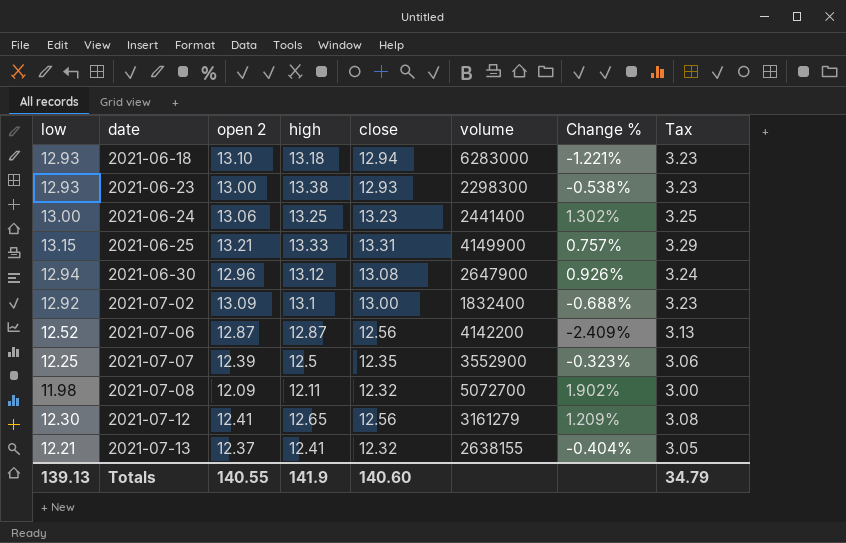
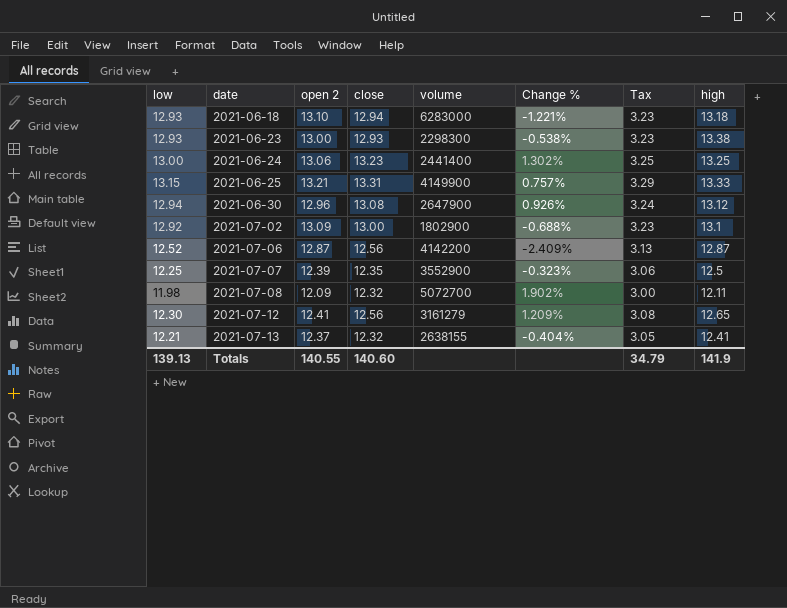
column high | position: 4 -> 8
2021-07-02 | volume: 1832400 -> 1802900

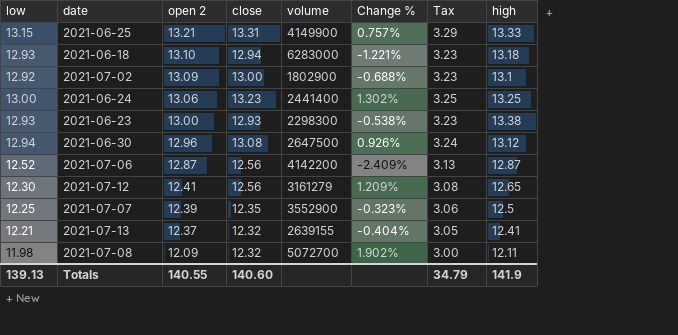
row order: date ascending -> open 2 descending
2021-06-30 | volume: 2647900 -> 2647500
2021-07-13 | volume: 2638155 -> 2639155

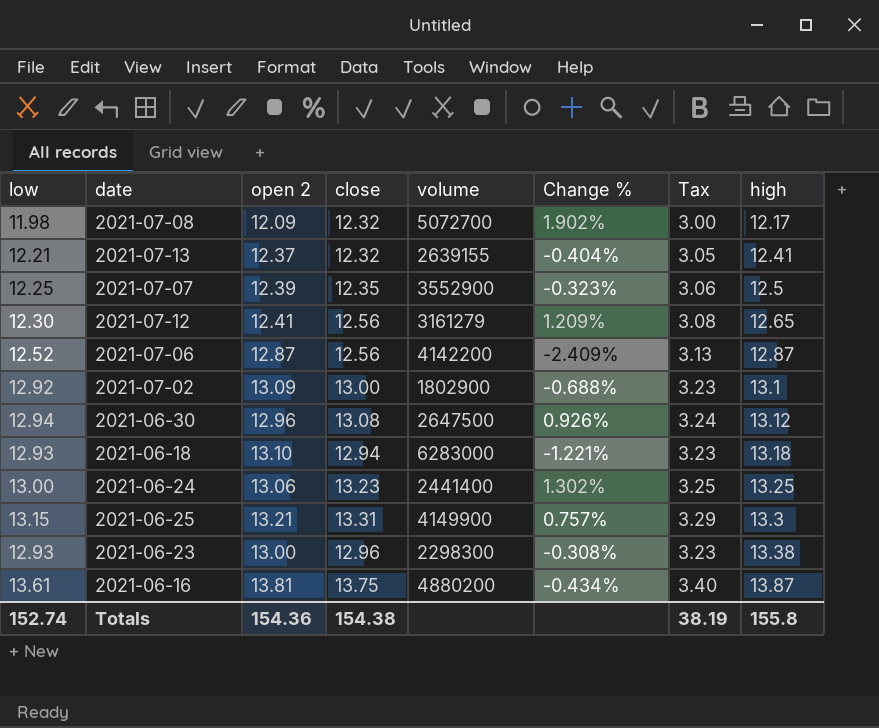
row order: open 2 descending -> high ascending
2021-07-08 | high: 12.11 -> 12.17
2021-06-25 | high: 13.33 -> 13.3
2021-06-23 | close: 12.93 -> 12.96
2021-06-23 | Change %: -0.538% -> -0.308%
row 2021-06-16: none -> 13.61 | 13.81 | 13.75 | 4880200 | -0.434% | 3.40 | 13.87
Totals | low: 139.13 -> 152.74
Totals | open 2: 140.55 -> 154.36
Totals | close: 140.60 -> 154.38
Totals | Tax: 34.79 -> 38.19
Totals | high: 141.9 -> 155.8

